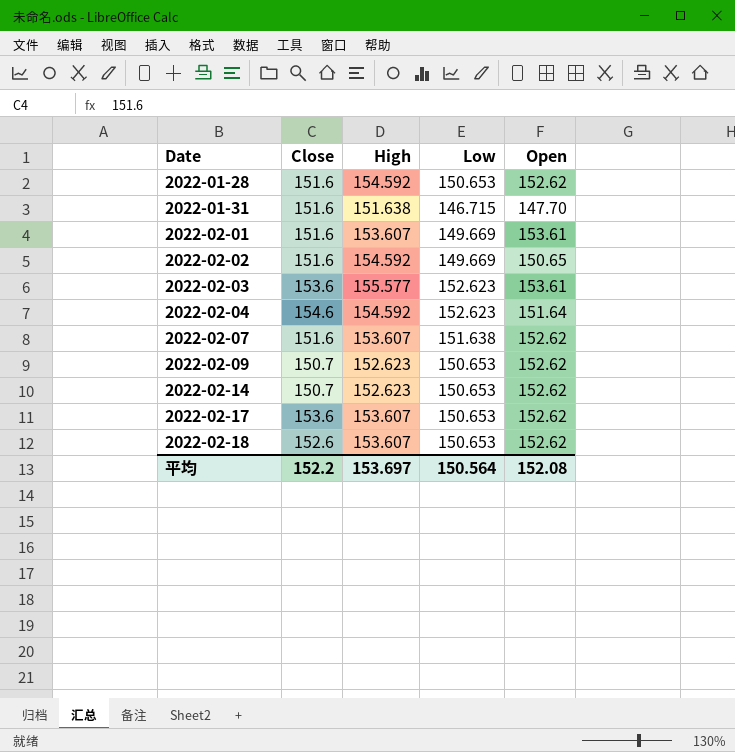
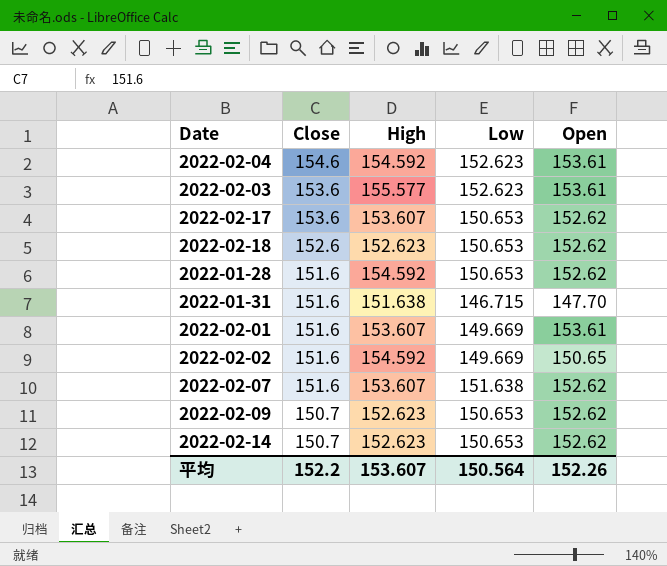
row order: Date ascending -> Close descending
2022-02-04 | Open: 151.64 -> 153.61
2022-02-18 | High: 153.607 -> 152.623
平均 | High: 153.697 -> 153.607
平均 | Open: 152.08 -> 152.26

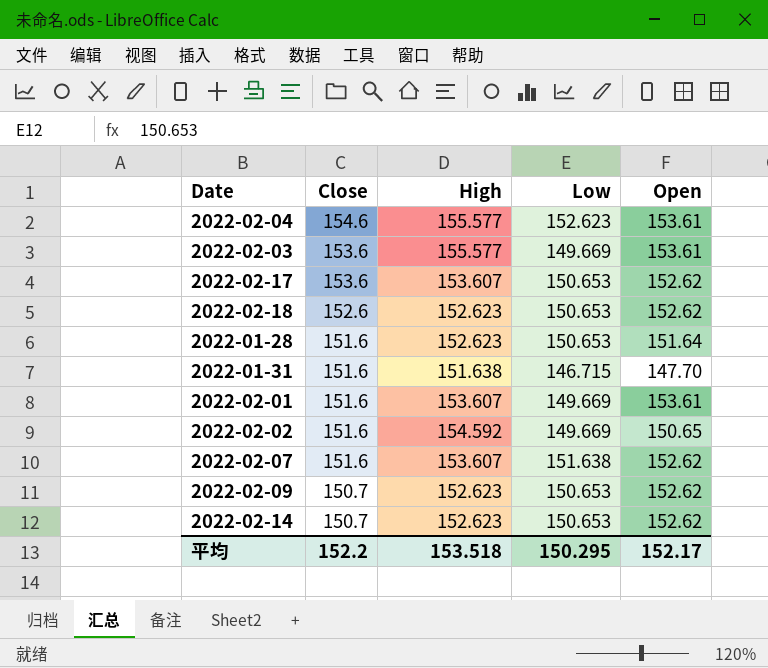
2022-02-04 | High: 154.592 -> 155.577
2022-02-03 | Low: 152.623 -> 149.669
2022-01-28 | High: 154.592 -> 152.623
2022-01-28 | Open: 152.62 -> 151.64
平均 | High: 153.607 -> 153.518
平均 | Low: 150.564 -> 150.295
平均 | Open: 152.26 -> 152.17

